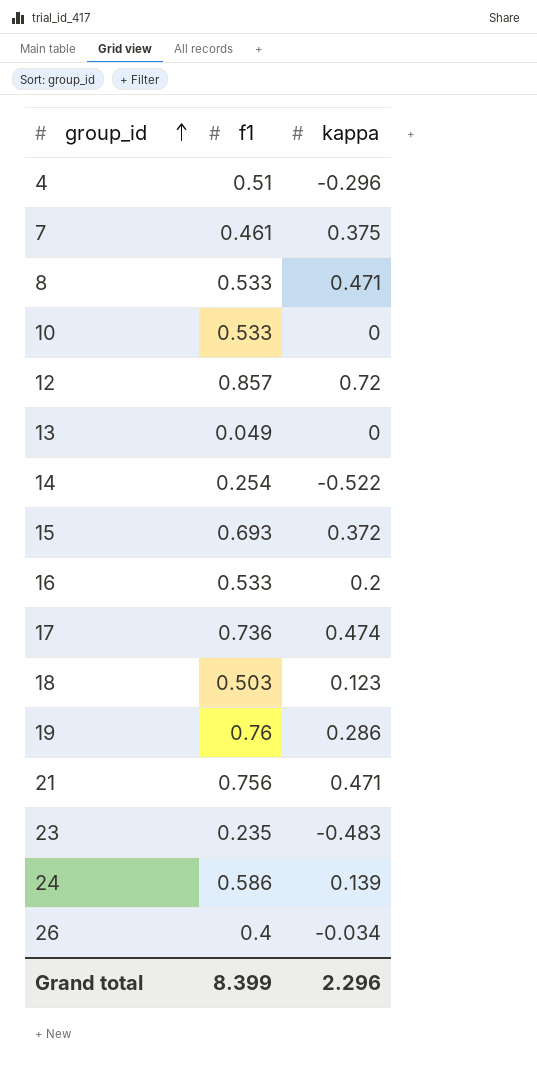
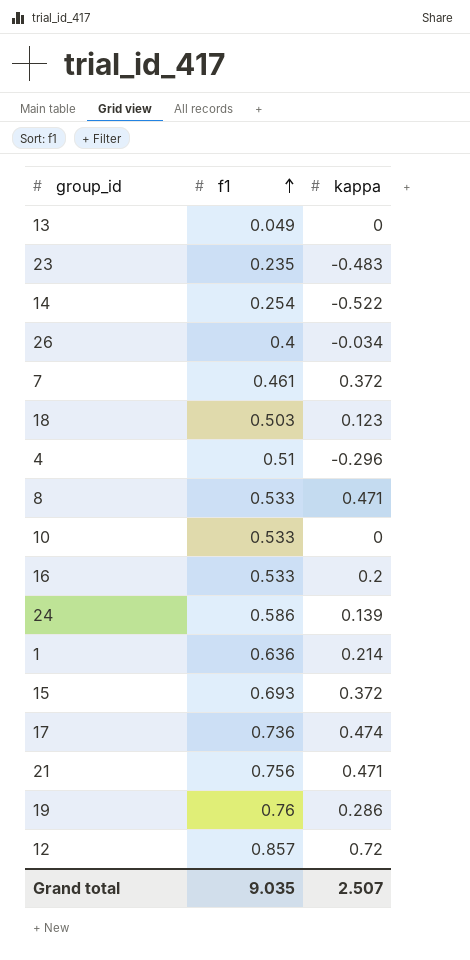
row order: group_id ascending -> f1 ascending
7 | kappa: 0.375 -> 0.372
row 1: none -> 0.636 | 0.214
Grand total | f1: 8.399 -> 9.035
Grand total | kappa: 2.296 -> 2.507

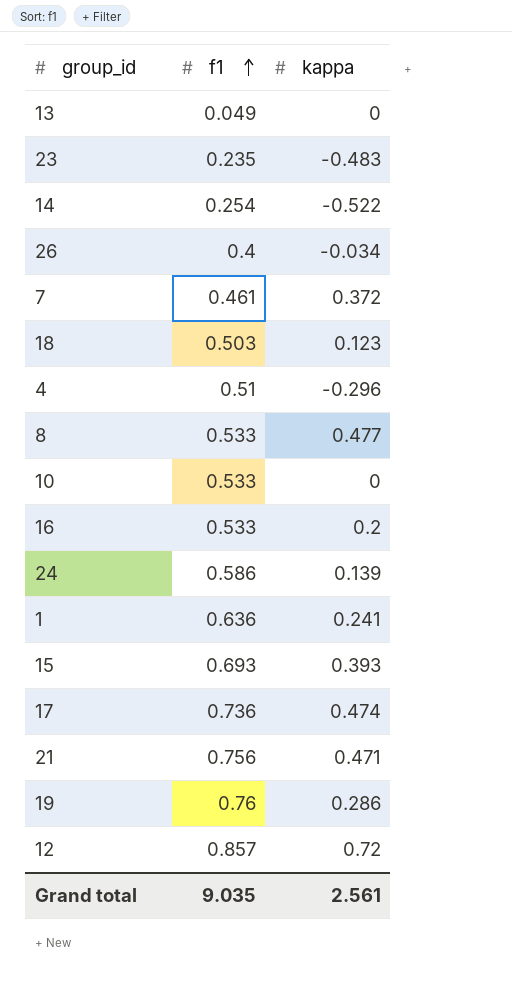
8 | kappa: 0.471 -> 0.477
1 | kappa: 0.214 -> 0.241
15 | kappa: 0.372 -> 0.393
Grand total | kappa: 2.507 -> 2.561

